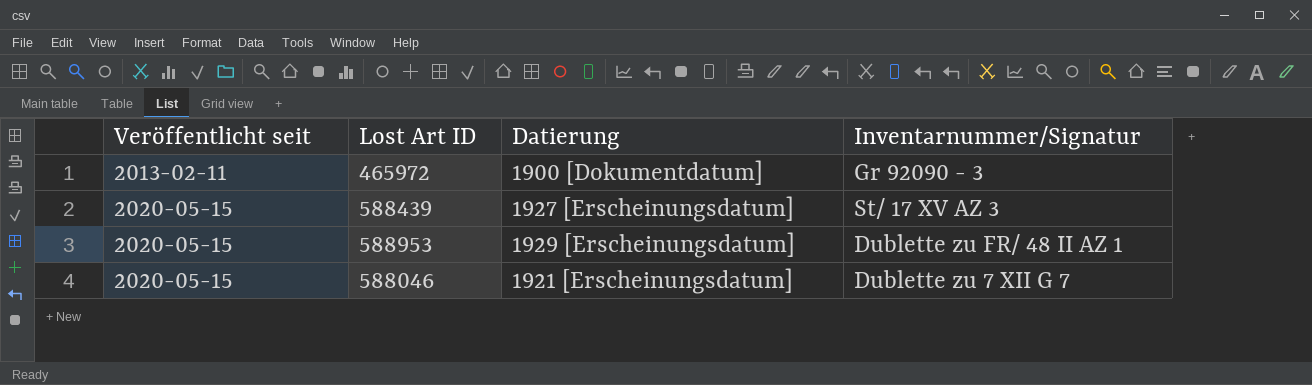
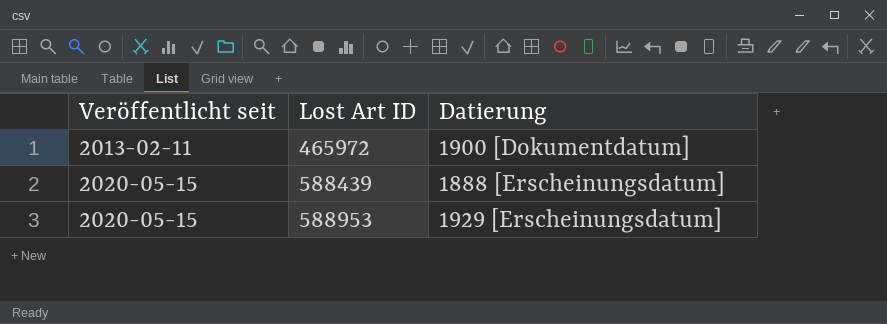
column Inventarnummer/Signatur | position: 4 -> none
row 588046: 2020-05-15 | 1921 [Erscheinungsdatum] | Dublette zu 7 XII G 7 -> none
588439 | Datierung: 1927 [Erscheinungsdatum] -> 1888 [Erscheinungsdatum]

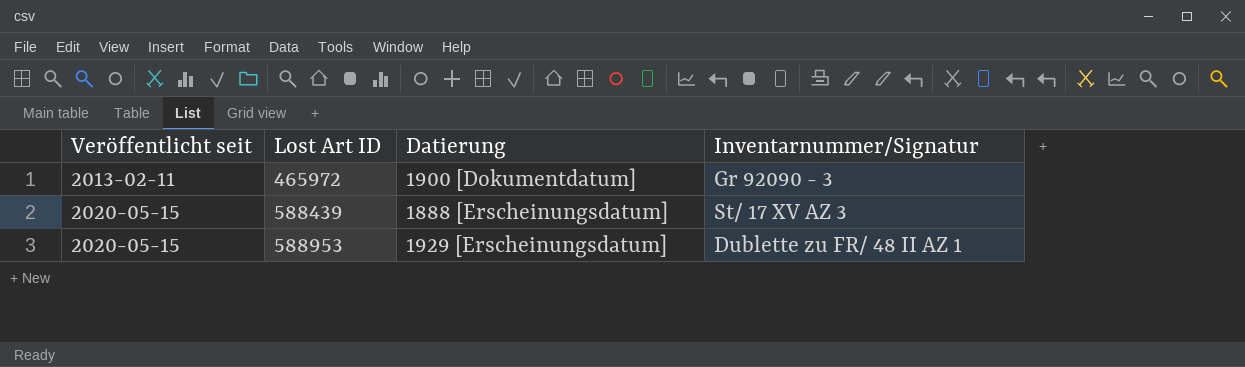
column Inventarnummer/Signatur | position: none -> 4

